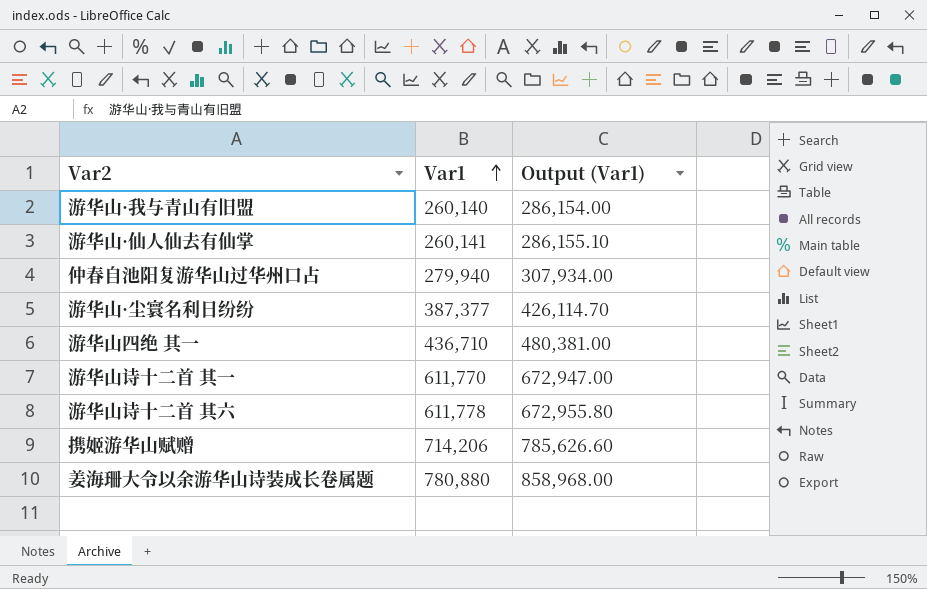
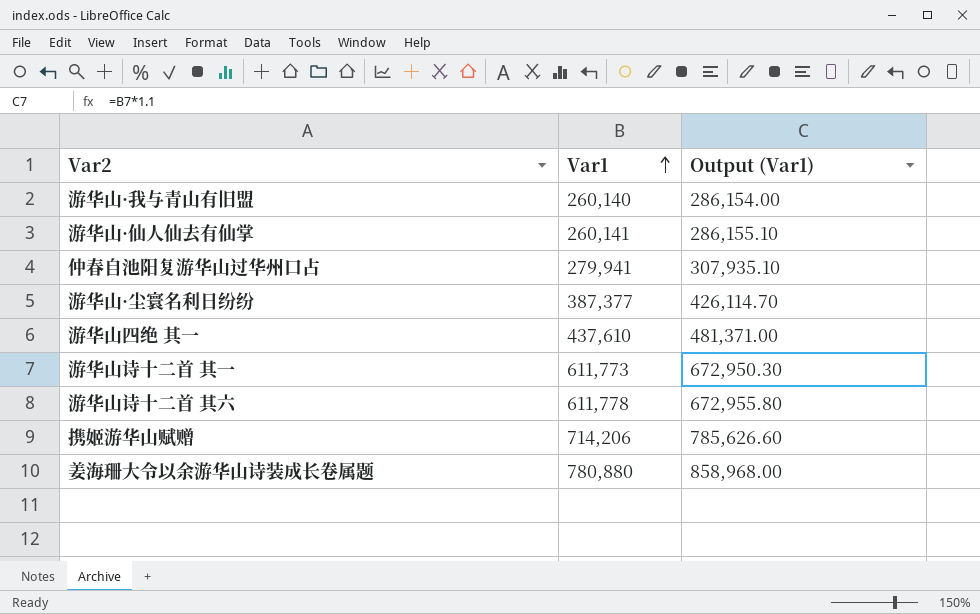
仲春自池阳复游华山过华州口占 | Var1: 279,940 -> 279,941
仲春自池阳复游华山过华州口占 | Output (Var1): 307,934.00 -> 307,935.10
游华山四绝 其一 | Var1: 436,710 -> 437,610
游华山四绝 其一 | Output (Var1): 480,381.00 -> 481,371.00
游华山诗十二首 其一 | Var1: 611,770 -> 611,773
游华山诗十二首 其一 | Output (Var1): 672,947.00 -> 672,950.30

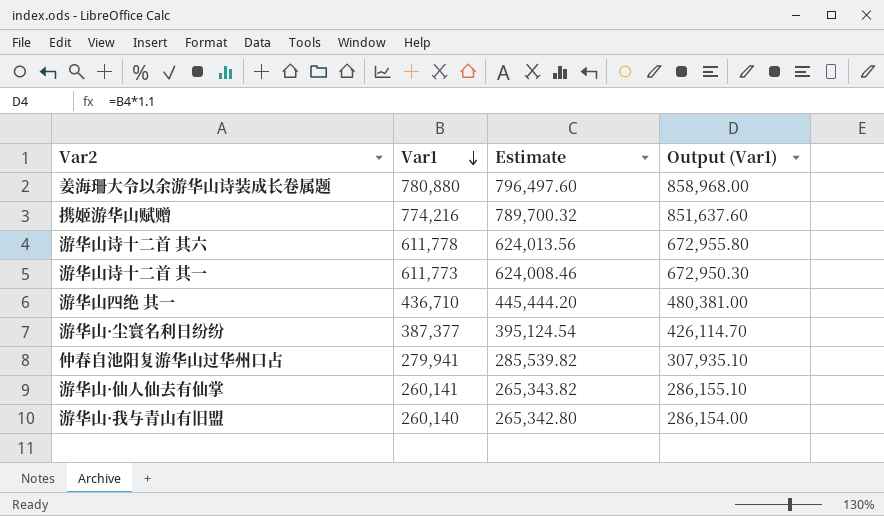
row order: Var1 ascending -> Var1 descending
column Estimate | formula: none -> [Var1] * 1.02
携姬游华山赋赠 | Var1: 714,206 -> 774,216
携姬游华山赋赠 | Output (Var1): 785,626.60 -> 851,637.60
游华山四绝 其一 | Var1: 437,610 -> 436,710
游华山四绝 其一 | Output (Var1): 481,371.00 -> 480,381.00

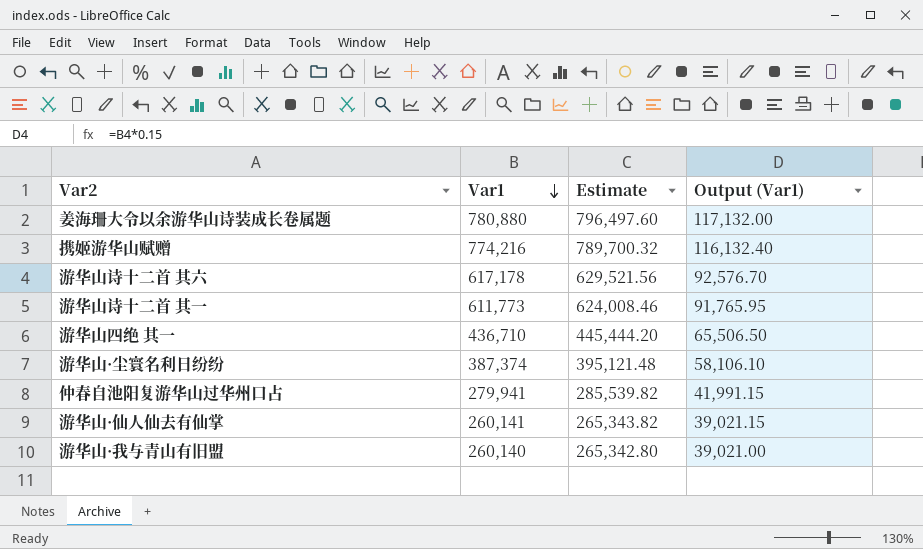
column Output (Var1) | formula: [Var1] * 1.1 -> [Var1] * 0.15
游华山诗十二首 其六 | Var1: 611,778 -> 617,178
游华山诗十二首 其六 | Estimate: 624,013.56 -> 629,521.56
游华山·尘寰名利日纷纷 | Var1: 387,377 -> 387,374
游华山·尘寰名利日纷纷 | Estimate: 395,124.54 -> 395,121.48

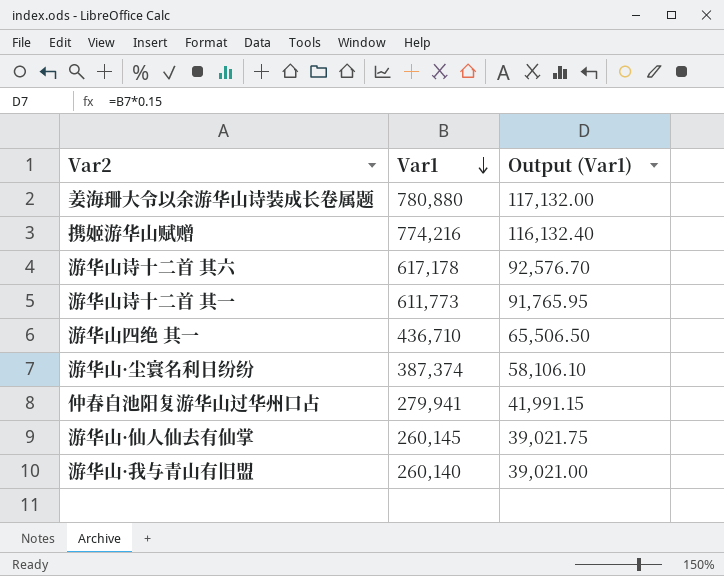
column Estimate | formula: [Var1] * 1.02 -> none
游华山·仙人仙去有仙掌 | Var1: 260,141 -> 260,145
游华山·仙人仙去有仙掌 | Output (Var1): 39,021.15 -> 39,021.75

